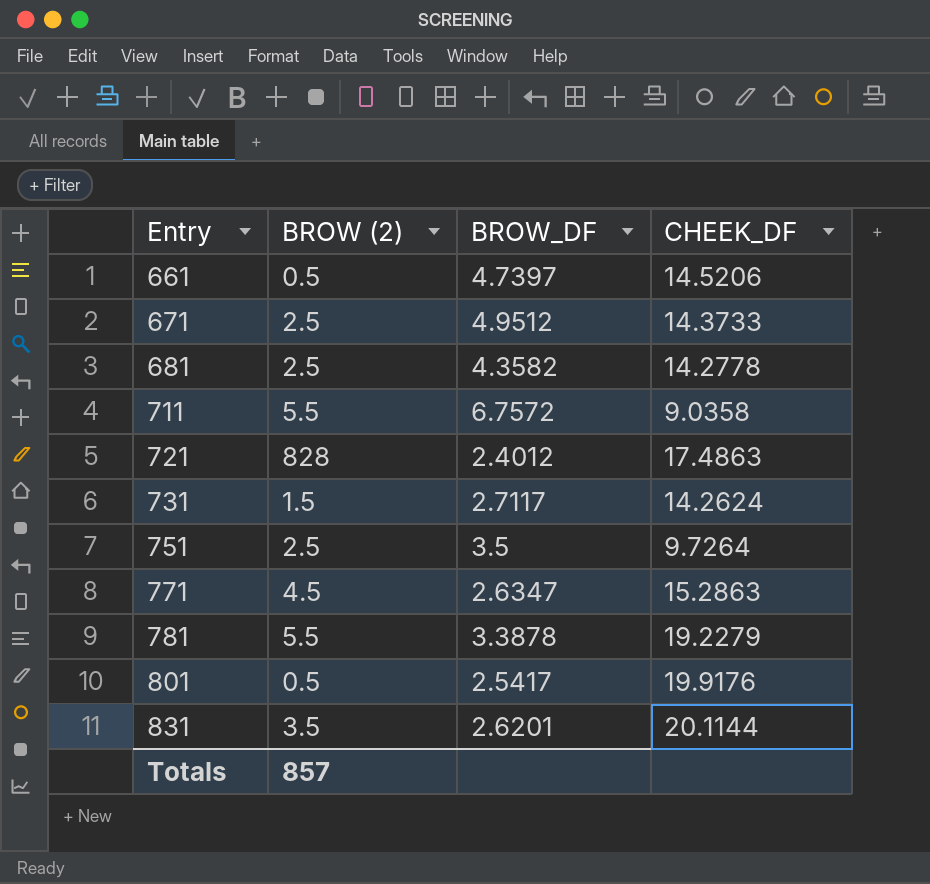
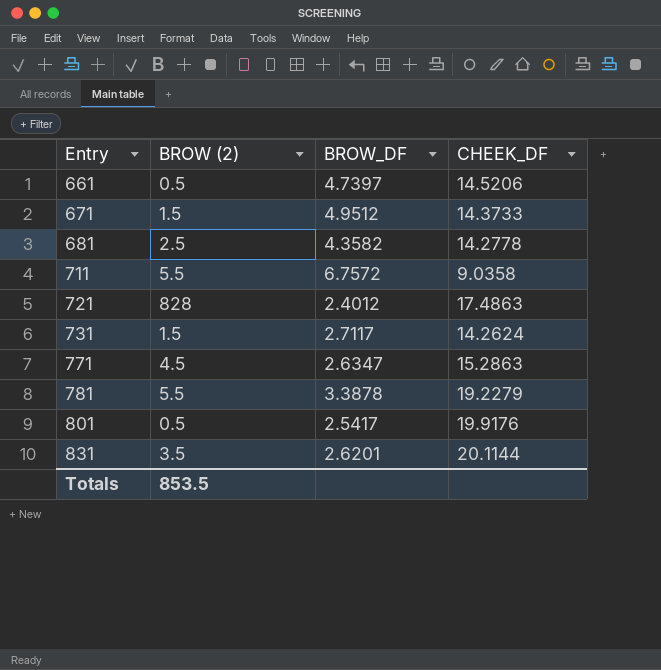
row 751: 2.5 | 3.5 | 9.7264 -> none
671 | BROW (2): 2.5 -> 1.5
Totals | BROW (2): 857 -> 853.5

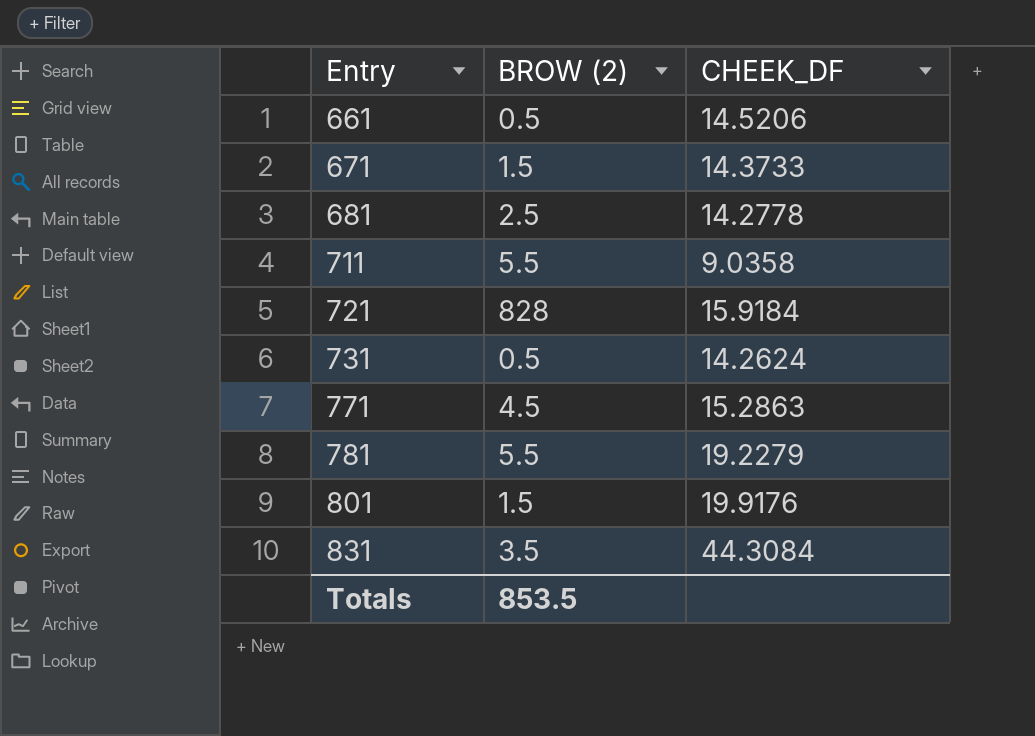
column BROW_DF | position: 3 -> none
721 | CHEEK_DF: 17.4863 -> 15.9184
731 | BROW (2): 1.5 -> 0.5
801 | BROW (2): 0.5 -> 1.5
831 | CHEEK_DF: 20.1144 -> 44.3084

